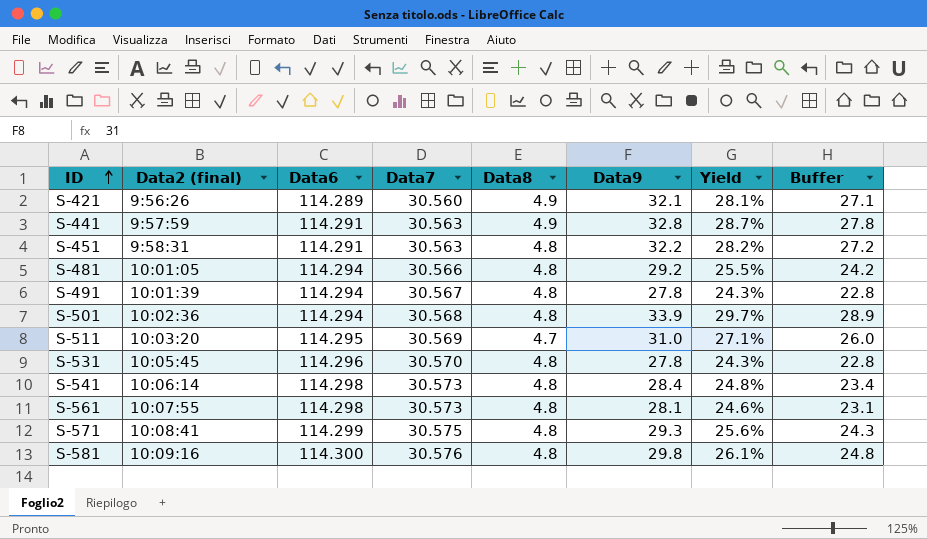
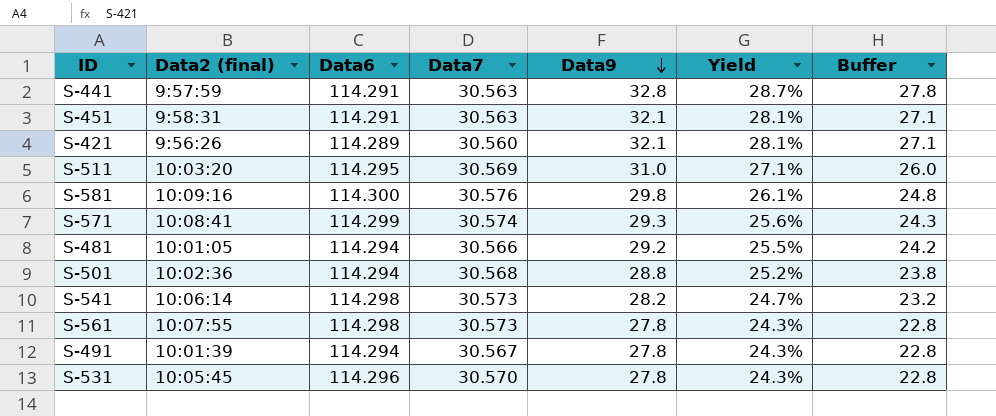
row order: ID ascending -> Data9 descending
column Data8 | position: 5 -> none
S-451 | Data9: 32.2 -> 32.1
S-451 | Yield: 28.2% -> 28.1%
S-451 | Buffer: 27.2 -> 27.1
S-571 | Data7: 30.575 -> 30.574
S-501 | Data9: 33.9 -> 28.8
S-501 | Yield: 29.7% -> 25.2%
S-501 | Buffer: 28.9 -> 23.8
S-541 | Data9: 28.4 -> 28.2
S-541 | Yield: 24.8% -> 24.7%
S-541 | Buffer: 23.4 -> 23.2
S-561 | Data9: 28.1 -> 27.8
S-561 | Yield: 24.6% -> 24.3%
S-561 | Buffer: 23.1 -> 22.8

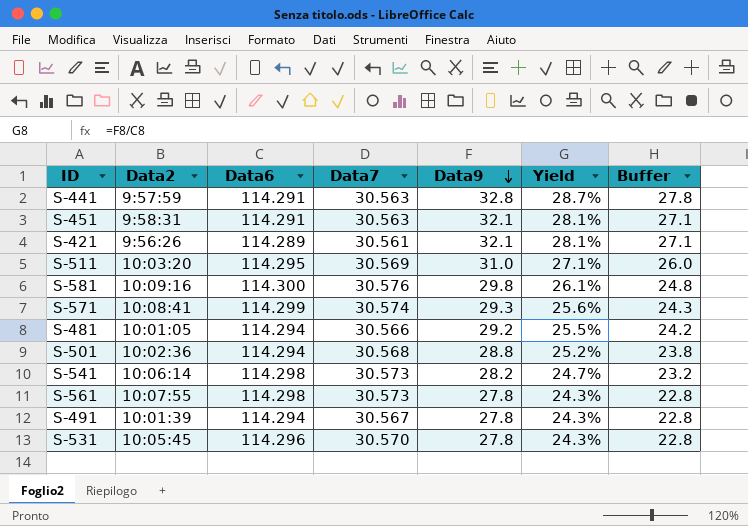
column name: Data2 (final) -> Data2
S-421 | Data7: 30.560 -> 30.561

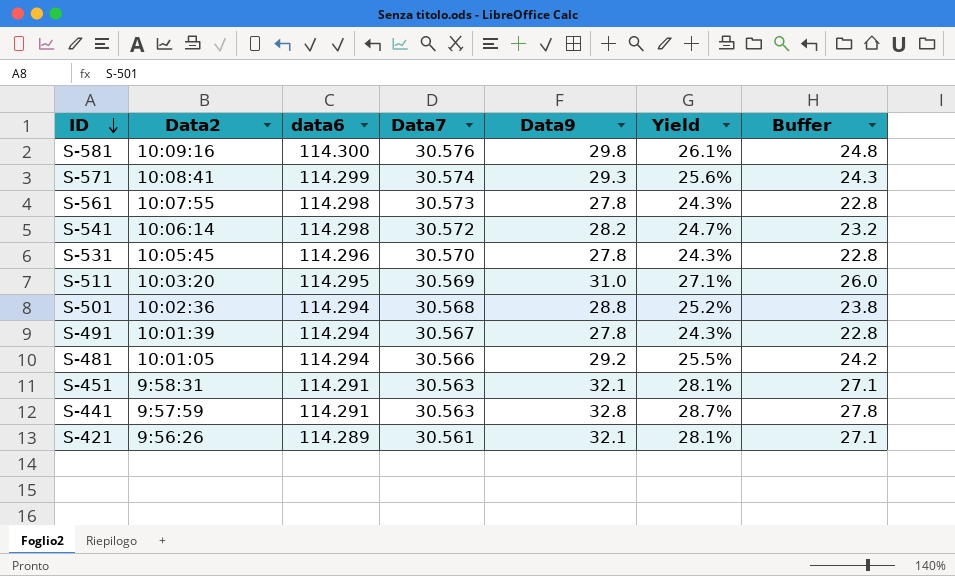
row order: Data9 descending -> ID descending
column name: Data6 -> data6
S-541 | Data7: 30.573 -> 30.572

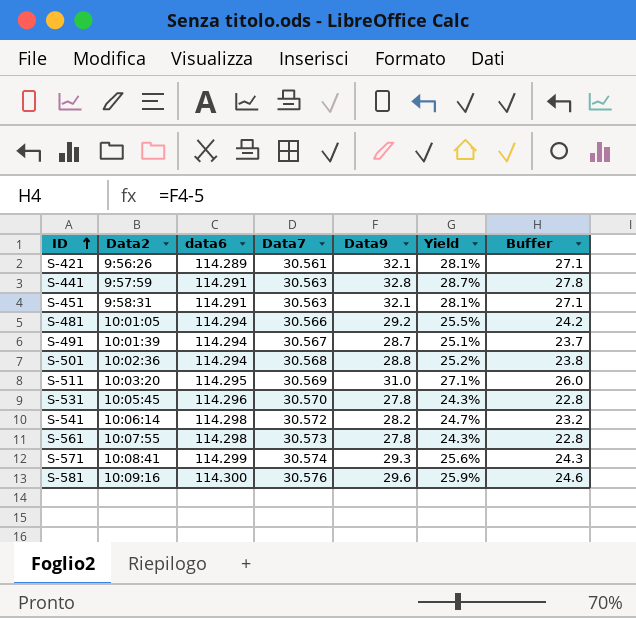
row order: ID descending -> ID ascending
S-491 | Data9: 27.8 -> 28.7
S-491 | Yield: 24.3% -> 25.1%
S-491 | Buffer: 22.8 -> 23.7
S-581 | Data9: 29.8 -> 29.6
S-581 | Yield: 26.1% -> 25.9%
S-581 | Buffer: 24.8 -> 24.6

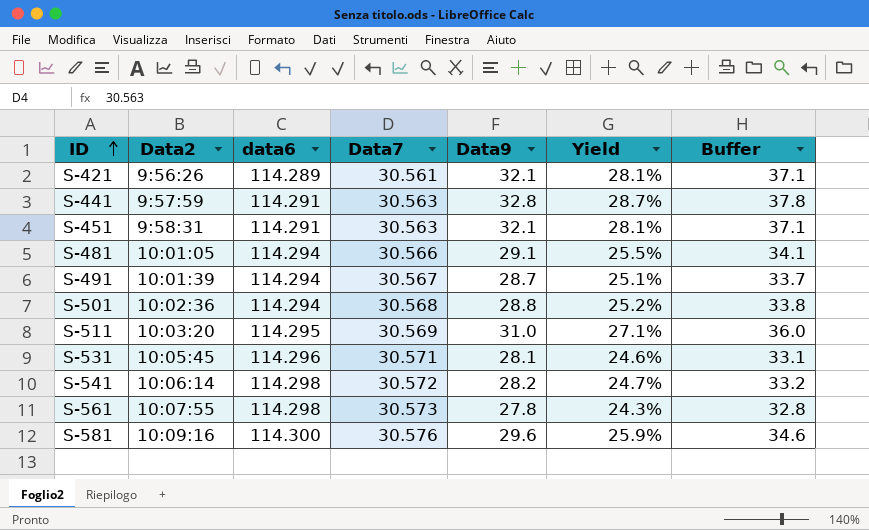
column Buffer | formula: [Data9] - 5 -> [Data9] + 5
row S-571: 10:08:41 | 114.299 | 30.574 | 29.3 | 25.6% | 24.3 -> none
S-481 | Data9: 29.2 -> 29.1
S-531 | Data7: 30.570 -> 30.571
S-531 | Data9: 27.8 -> 28.1
S-531 | Yield: 24.3% -> 24.6%

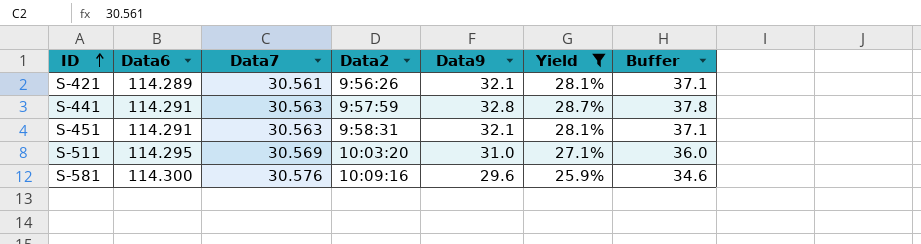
filter: none -> Yield >= 25.9%
column name: data6 -> Data6
column Data2 | position: 2 -> 4

